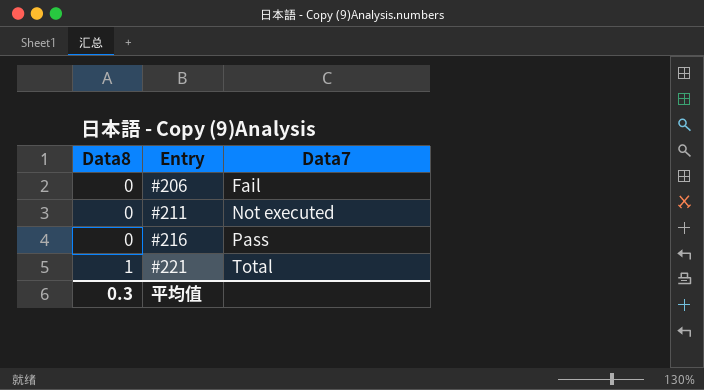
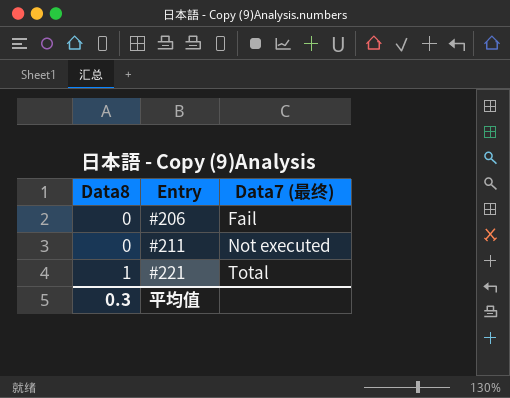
column name: Data7 -> Data7 (最终)
row #216: 0 | Pass -> none

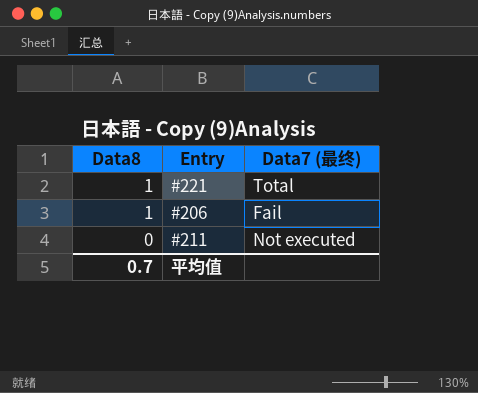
row order: Data8 ascending -> Data8 descending
#206 | Data8: 0 -> 1
平均值 | Data8: 0.3 -> 0.7

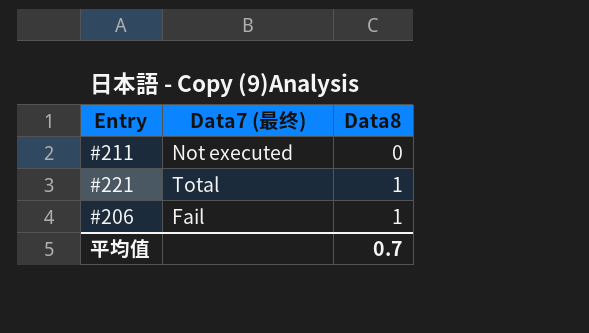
row order: Data8 descending -> Data8 ascending
column Data8 | position: 1 -> 3

